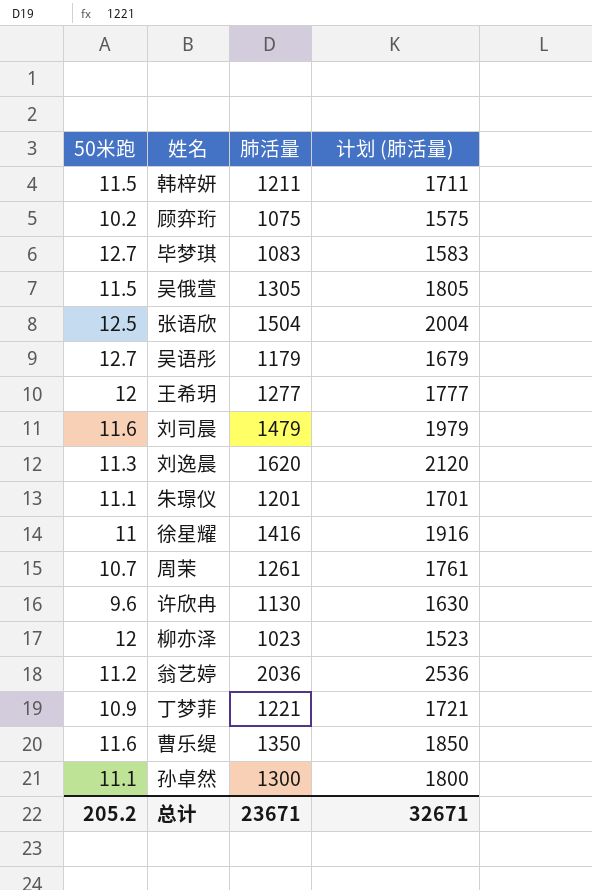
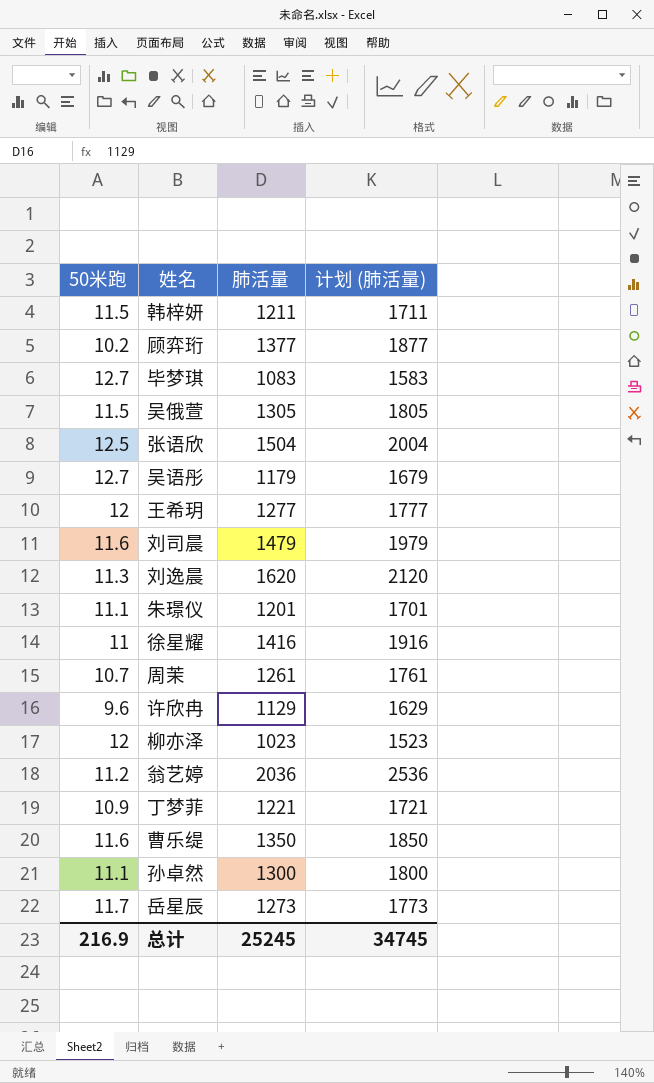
顾弈珩 | 肺活量: 1075 -> 1377
顾弈珩 | 计划 (肺活量): 1575 -> 1877
许欣冉 | 肺活量: 1130 -> 1129
许欣冉 | 计划 (肺活量): 1630 -> 1629
row 岳星辰: none -> 11.7 | 1273 | 1773
总计 | 50米跑: 205.2 -> 216.9
总计 | 肺活量: 23671 -> 25245
总计 | 计划 (肺活量): 32671 -> 34745

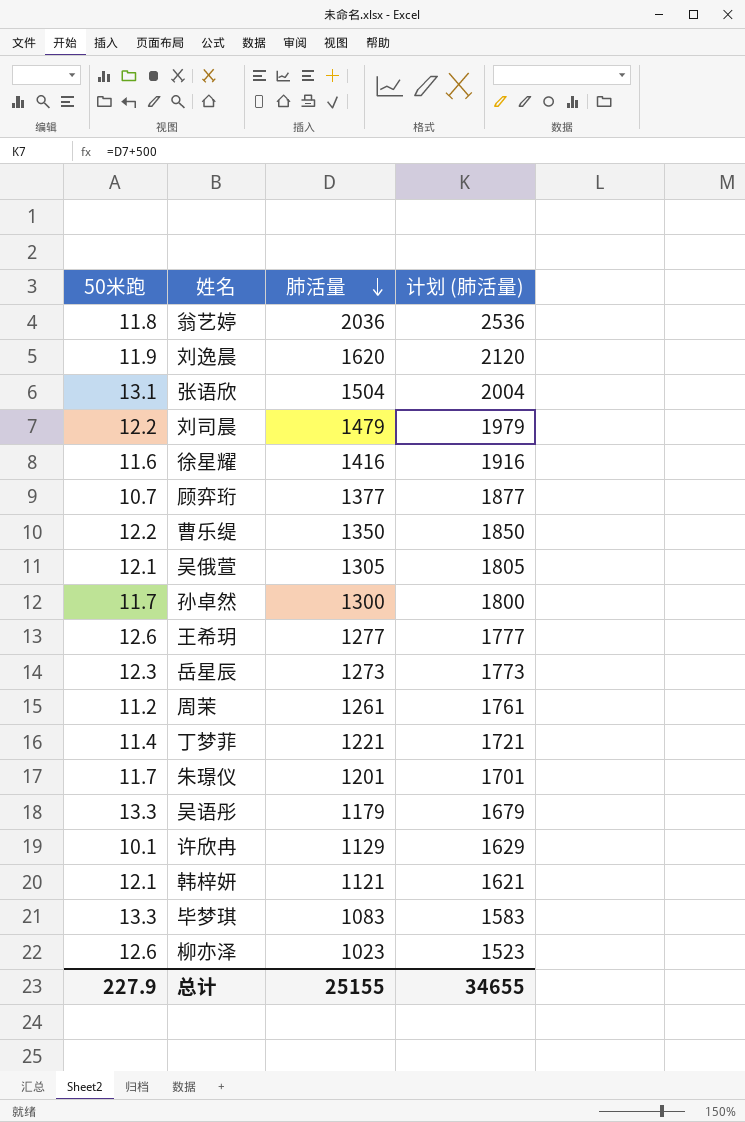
row order: none -> 肺活量 descending
翁艺婷 | 50米跑: 11.2 -> 11.8
刘逸晨 | 50米跑: 11.3 -> 11.9
张语欣 | 50米跑: 12.5 -> 13.1
刘司晨 | 50米跑: 11.6 -> 12.2
徐星耀 | 50米跑: 11 -> 11.6
顾弈珩 | 50米跑: 10.2 -> 10.7
曹乐缇 | 50米跑: 11.6 -> 12.2
吴俄萱 | 50米跑: 11.5 -> 12.1
孙卓然 | 50米跑: 11.1 -> 11.7
王希玥 | 50米跑: 12 -> 12.6
岳星辰 | 50米跑: 11.7 -> 12.3
周茉 | 50米跑: 10.7 -> 11.2
丁梦菲 | 50米跑: 10.9 -> 11.4
朱璟仪 | 50米跑: 11.1 -> 11.7
吴语彤 | 50米跑: 12.7 -> 13.3
许欣冉 | 50米跑: 9.6 -> 10.1
韩梓妍 | 50米跑: 11.5 -> 12.1
韩梓妍 | 肺活量: 1211 -> 1121
韩梓妍 | 计划 (肺活量): 1711 -> 1621
毕梦琪 | 50米跑: 12.7 -> 13.3
柳亦泽 | 50米跑: 12 -> 12.6
总计 | 50米跑: 216.9 -> 227.9
总计 | 肺活量: 25245 -> 25155
总计 | 计划 (肺活量): 34745 -> 34655

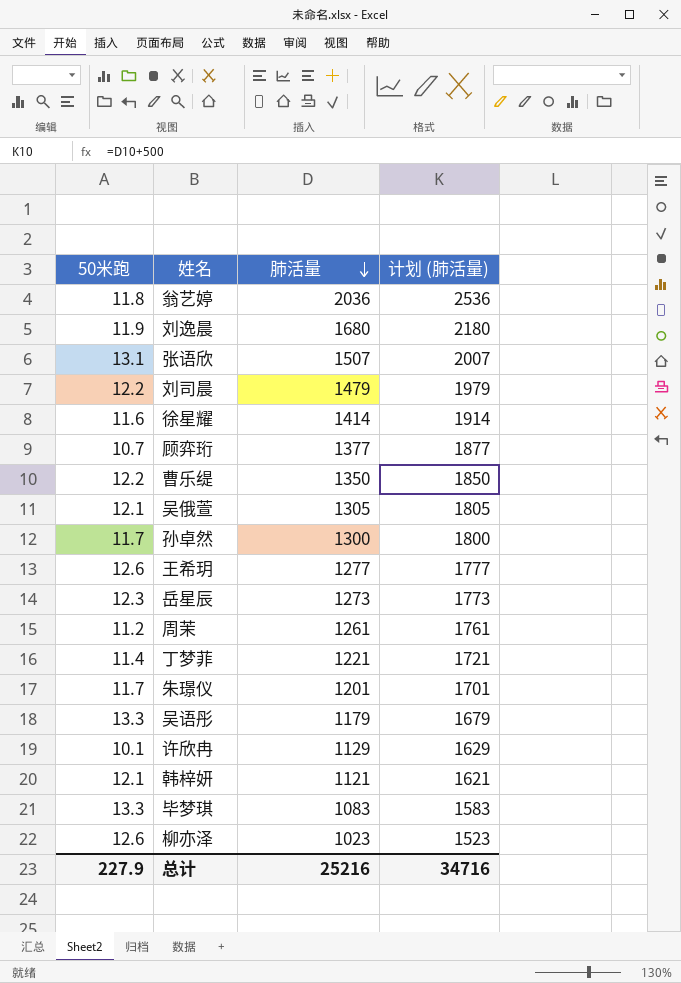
刘逸晨 | 肺活量: 1620 -> 1680
刘逸晨 | 计划 (肺活量): 2120 -> 2180
张语欣 | 肺活量: 1504 -> 1507
张语欣 | 计划 (肺活量): 2004 -> 2007
徐星耀 | 肺活量: 1416 -> 1414
徐星耀 | 计划 (肺活量): 1916 -> 1914
总计 | 肺活量: 25155 -> 25216
总计 | 计划 (肺活量): 34655 -> 34716

